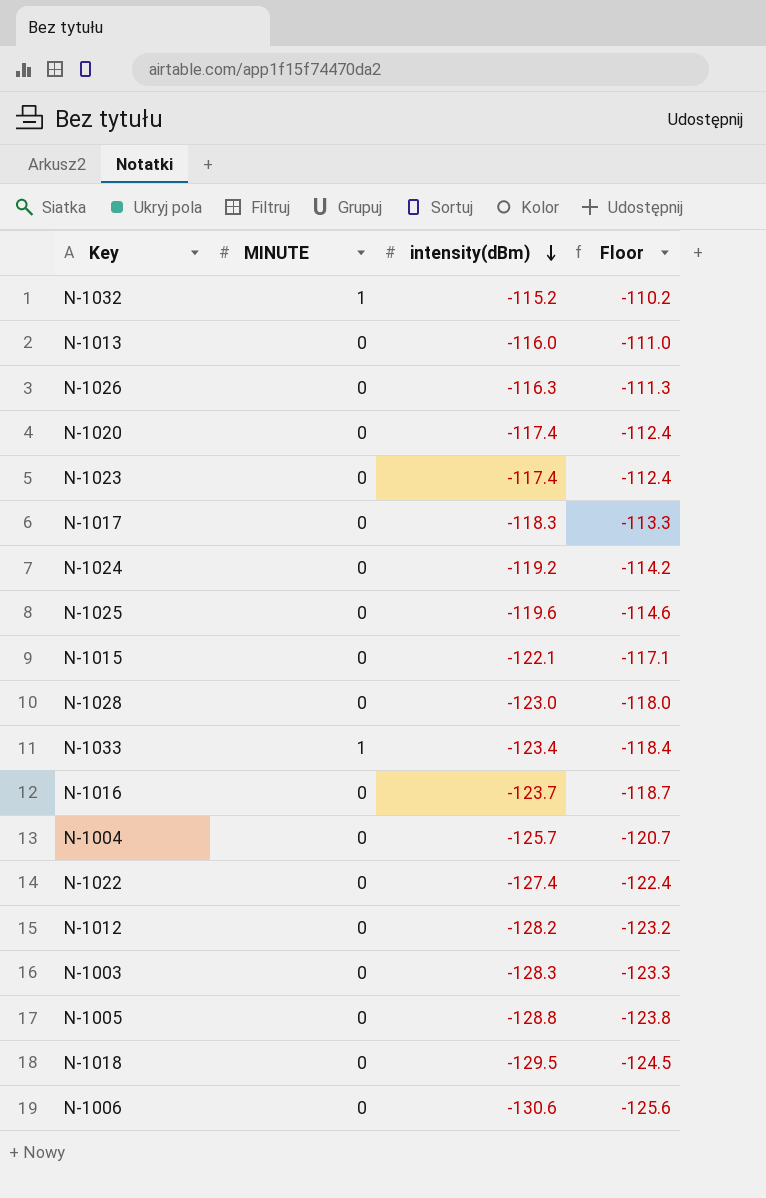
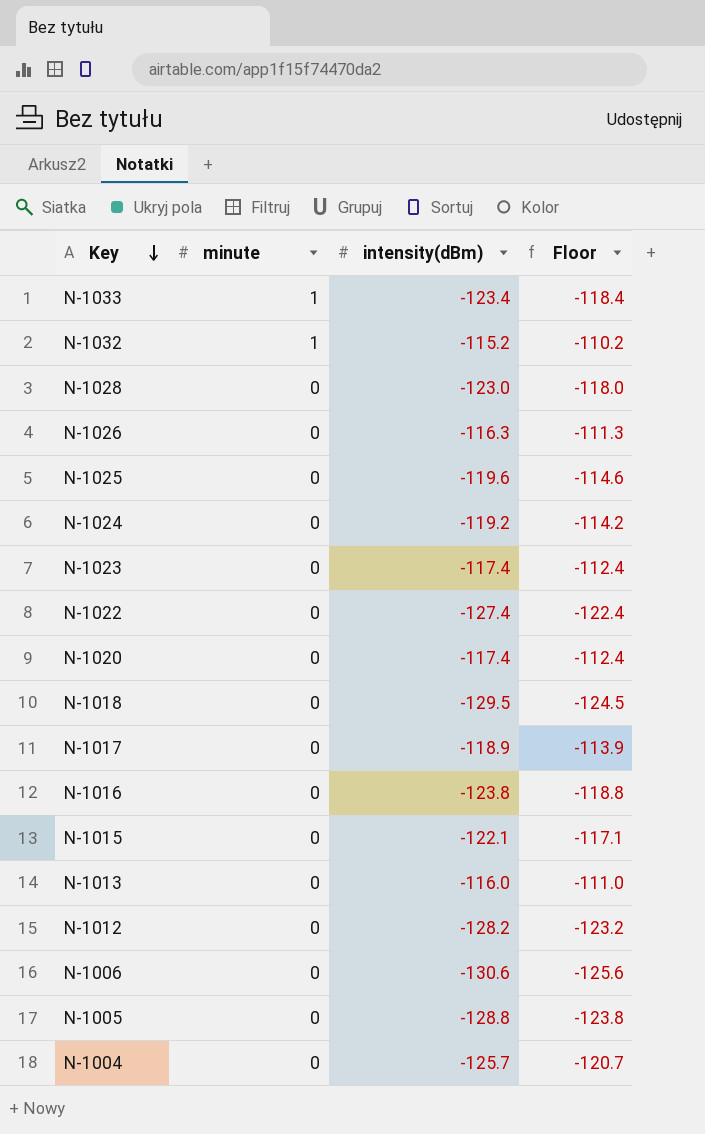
row order: intensity(dBm) descending -> Key descending
column name: MINUTE -> minute
row N-1003: 0 | -128.3 | -123.3 -> none
N-1017 | intensity(dBm): -118.3 -> -118.9
N-1017 | Floor: -113.3 -> -113.9
N-1016 | intensity(dBm): -123.7 -> -123.8
N-1016 | Floor: -118.7 -> -118.8

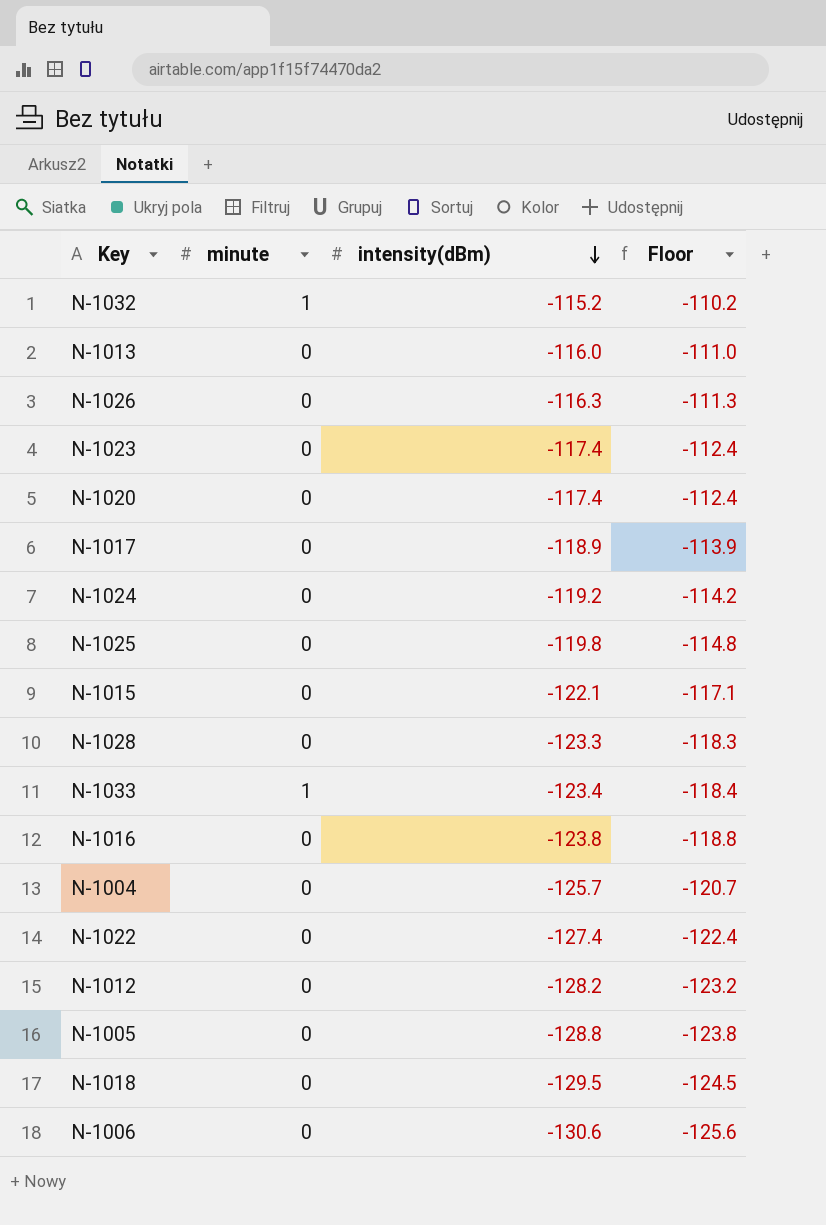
row order: Key descending -> intensity(dBm) descending
N-1025 | intensity(dBm): -119.6 -> -119.8
N-1025 | Floor: -114.6 -> -114.8
N-1028 | intensity(dBm): -123.0 -> -123.3
N-1028 | Floor: -118.0 -> -118.3

